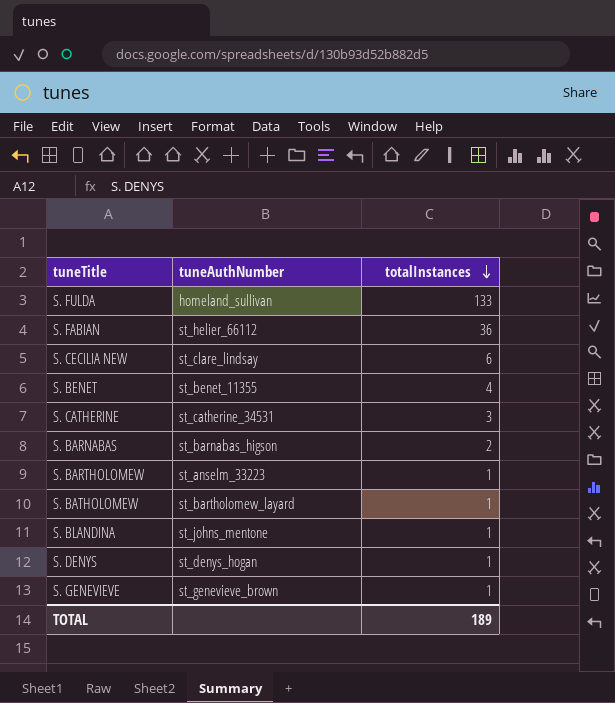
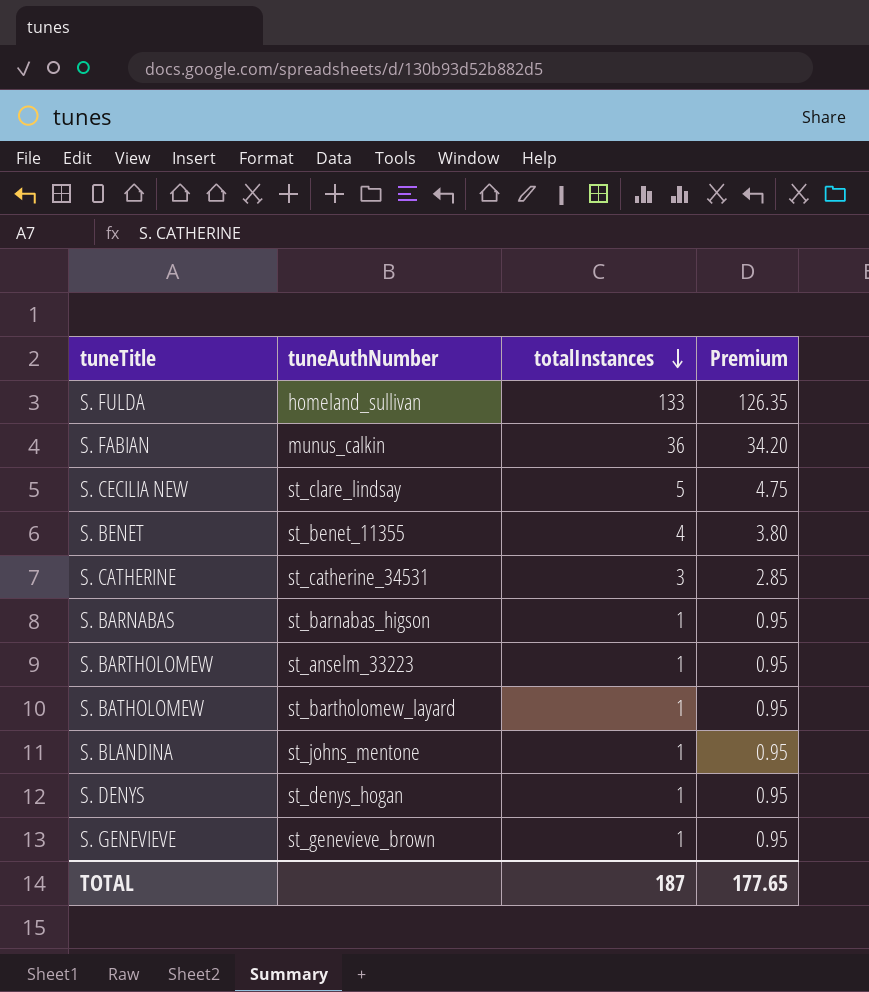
column Premium | formula: none -> [totalInstances] * 0.95
S. FABIAN | tuneAuthNumber: st_helier_66112 -> munus_calkin
S. CECILIA NEW | totalInstances: 6 -> 5
S. BARNABAS | totalInstances: 2 -> 1
TOTAL | totalInstances: 189 -> 187

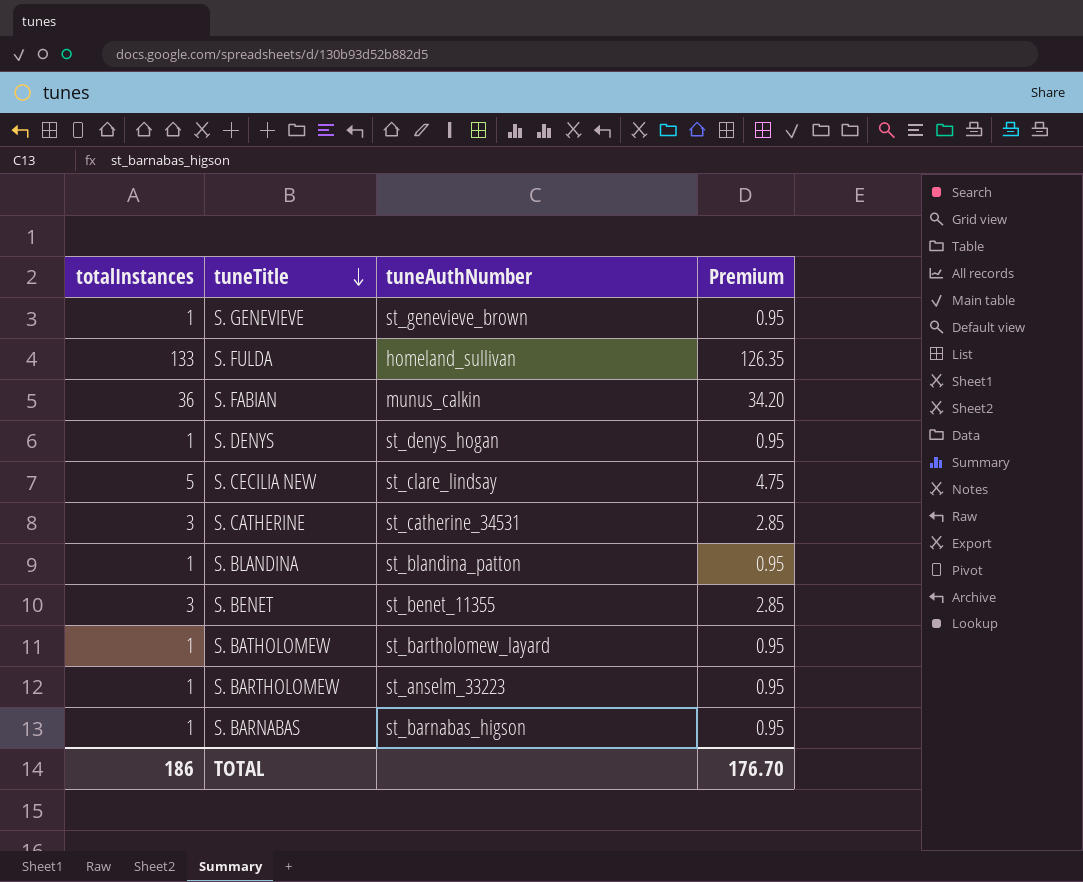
row order: totalInstances descending -> tuneTitle descending
column totalInstances | position: 3 -> 1
S. BLANDINA | tuneAuthNumber: st_johns_mentone -> st_blandina_patton
S. BENET | totalInstances: 4 -> 3
S. BENET | Premium: 3.80 -> 2.85
TOTAL | totalInstances: 187 -> 186
TOTAL | Premium: 177.65 -> 176.70

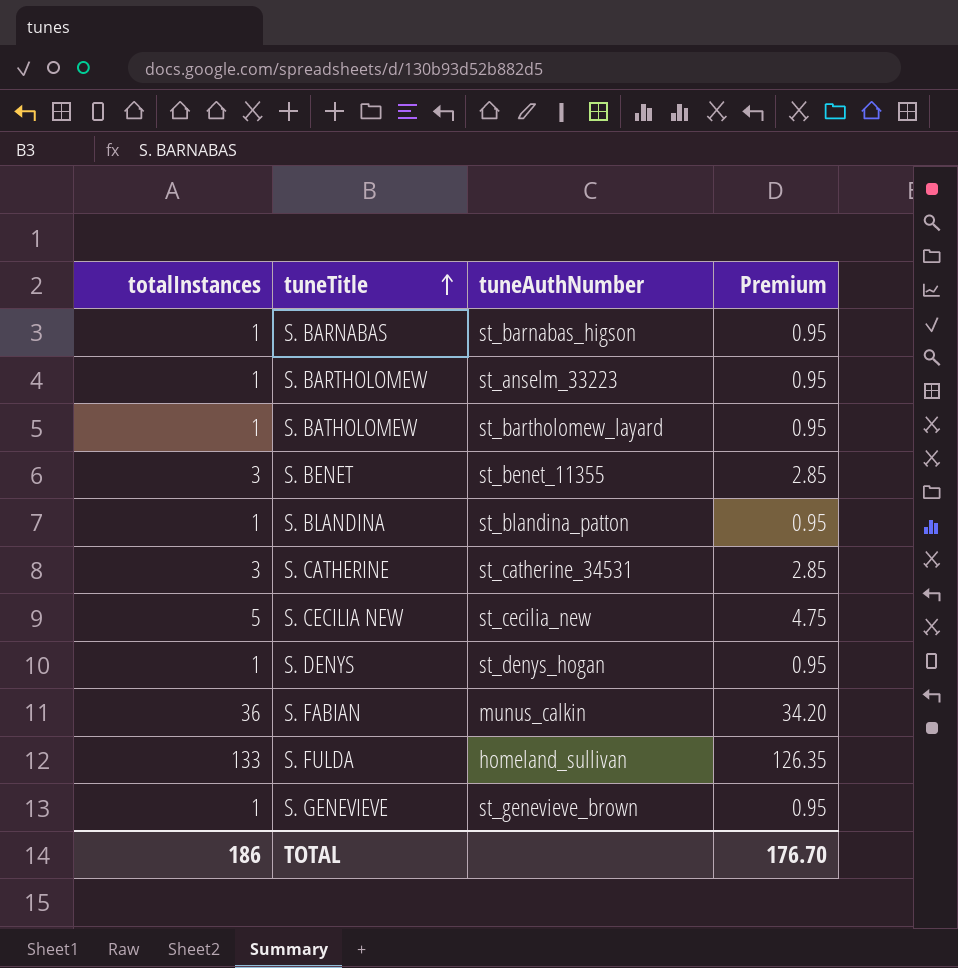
row order: tuneTitle descending -> tuneTitle ascending
S. CECILIA NEW | tuneAuthNumber: st_clare_lindsay -> st_cecilia_new

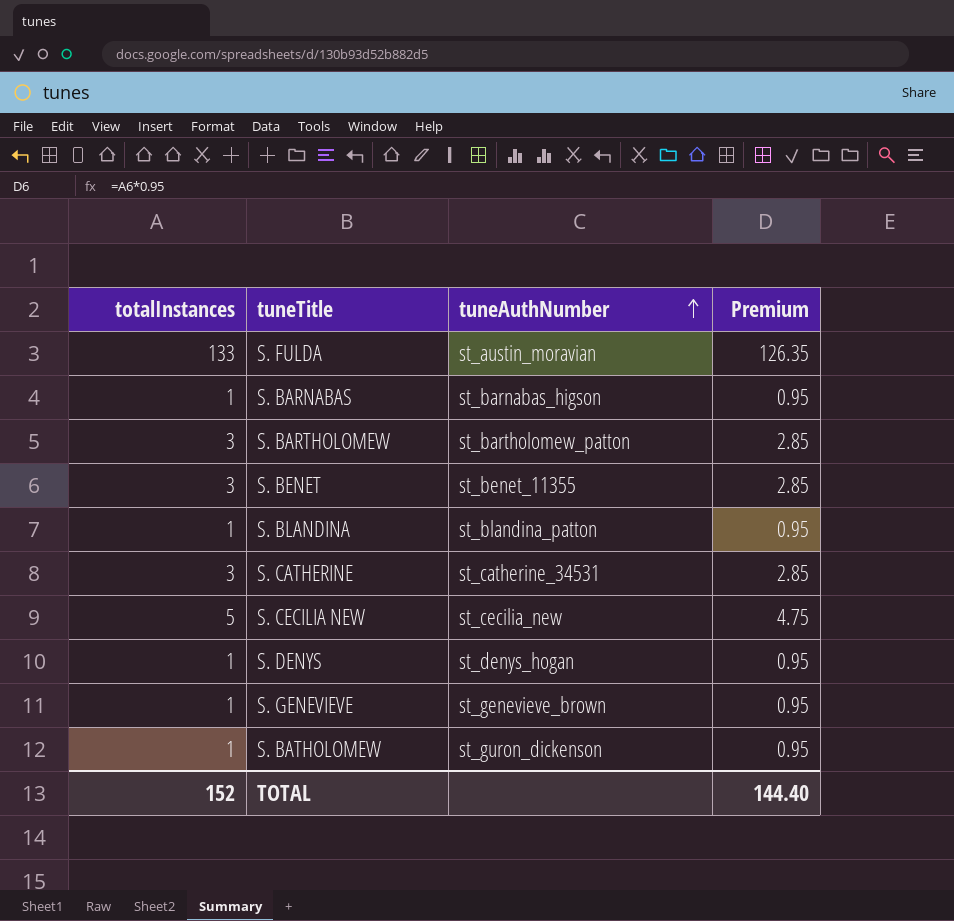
row order: tuneTitle ascending -> tuneAuthNumber ascending
row S. FABIAN: 36 | munus_calkin | 34.20 -> none
S. FULDA | tuneAuthNumber: homeland_sullivan -> st_austin_moravian
S. BARTHOLOMEW | totalInstances: 1 -> 3
S. BARTHOLOMEW | tuneAuthNumber: st_anselm_33223 -> st_bartholomew_patton
S. BARTHOLOMEW | Premium: 0.95 -> 2.85
S. BATHOLOMEW | tuneAuthNumber: st_bartholomew_layard -> st_guron_dickenson
TOTAL | totalInstances: 186 -> 152
TOTAL | Premium: 176.70 -> 144.40

